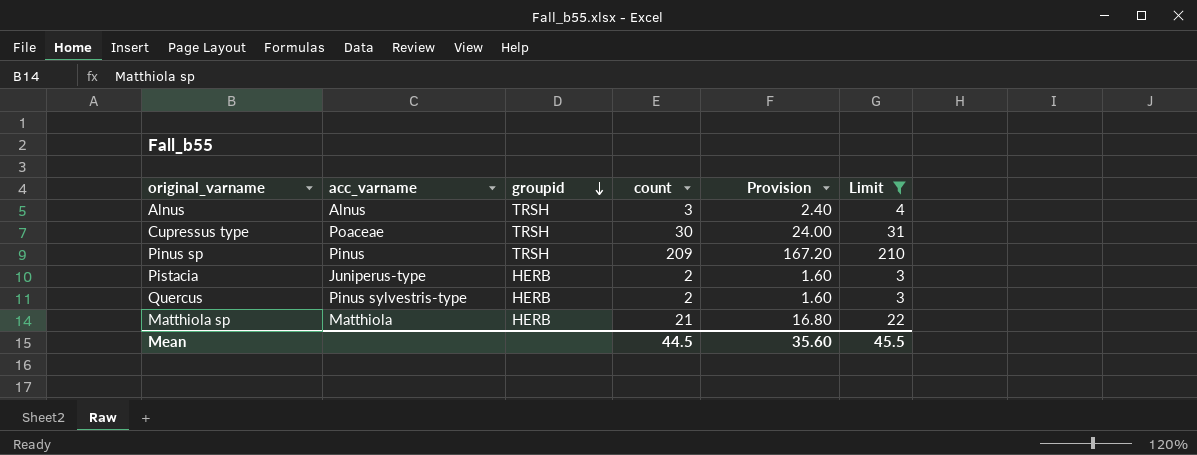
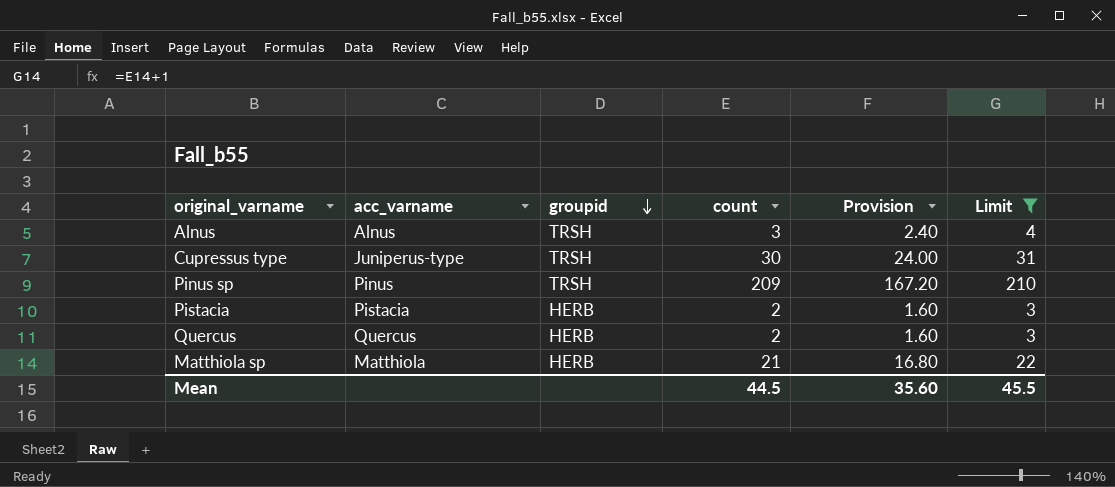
Cupressus type | acc_varname: Poaceae -> Juniperus-type
Pistacia | acc_varname: Juniperus-type -> Pistacia
Quercus | acc_varname: Pinus sylvestris-type -> Quercus

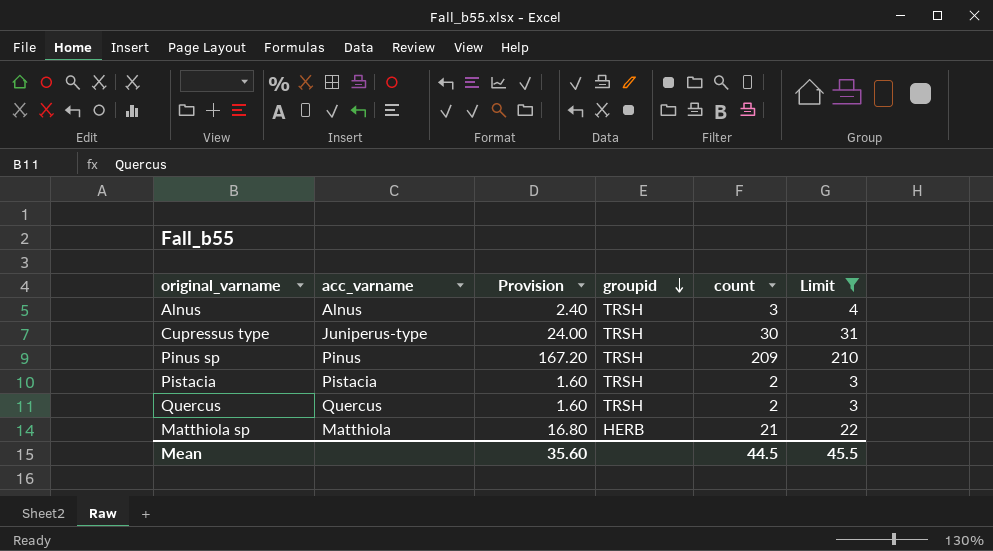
column Provision | position: 5 -> 3
Pistacia | groupid: HERB -> TRSH
Quercus | groupid: HERB -> TRSH

